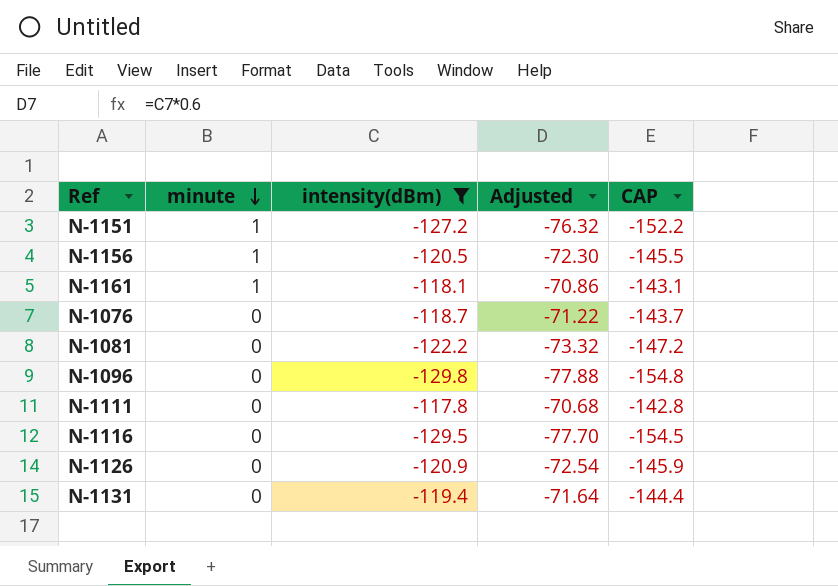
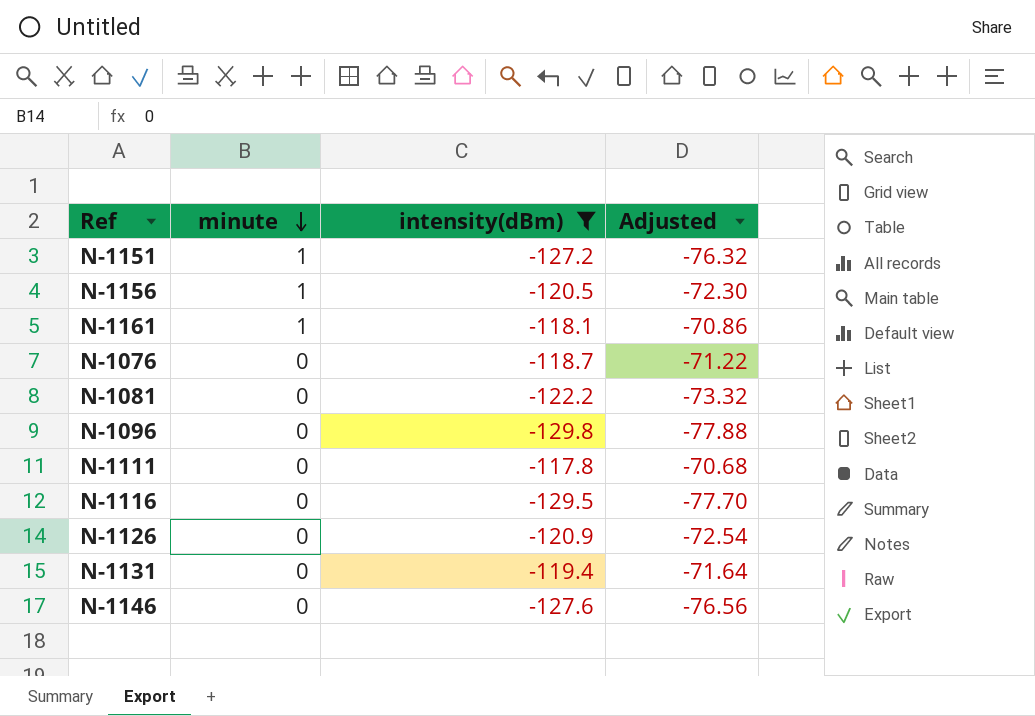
column CAP | formula: [intensity(dBm)] - 25 -> none
row N-1146: none -> 0 | -127.6 | -76.56

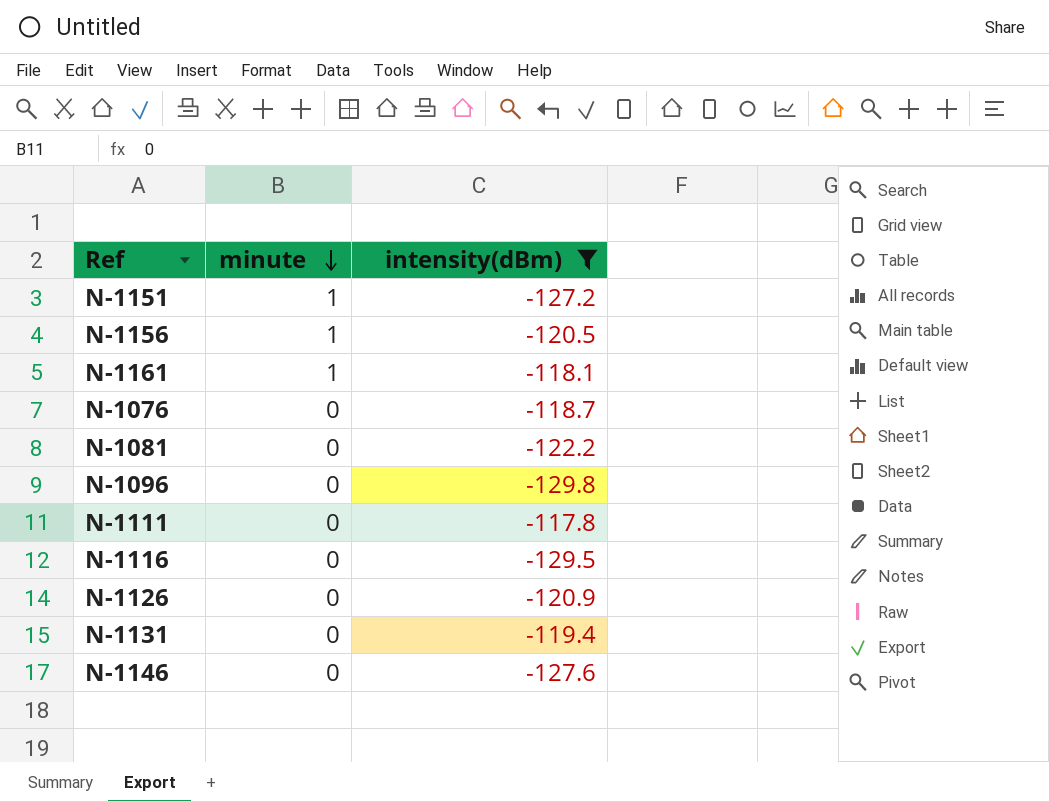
column Adjusted | formula: [intensity(dBm)] * 0.6 -> none

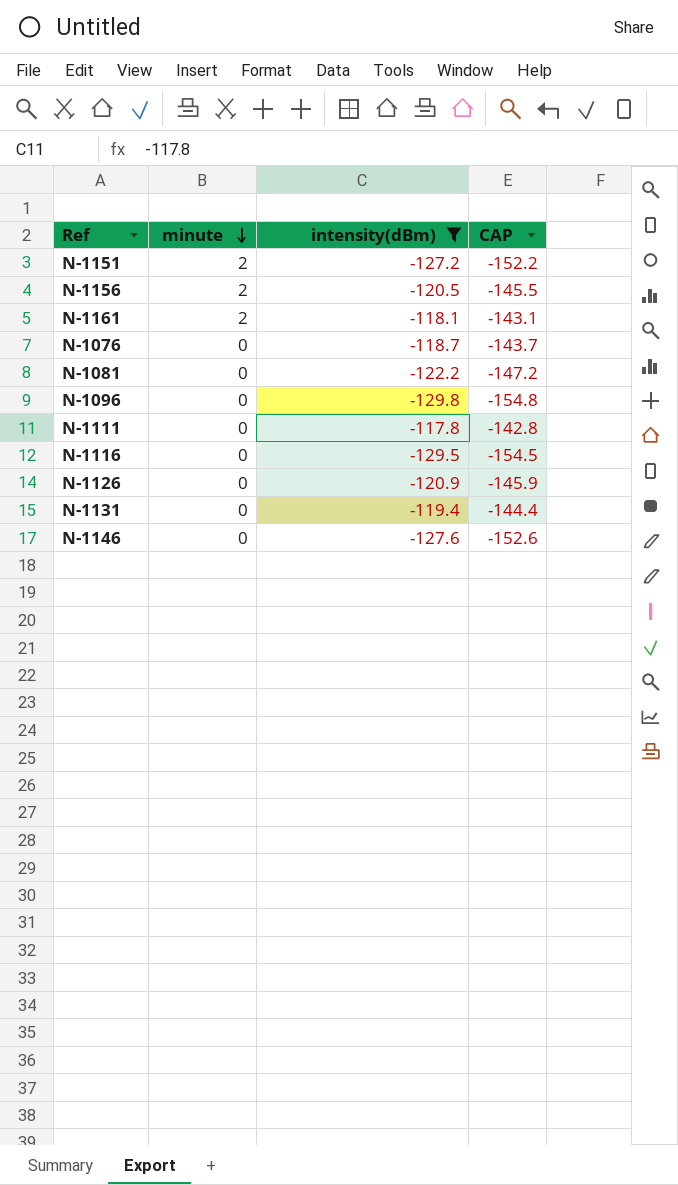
column CAP | formula: none -> [intensity(dBm)] - 25
N-1151 | minute: 1 -> 2
N-1156 | minute: 1 -> 2
N-1161 | minute: 1 -> 2

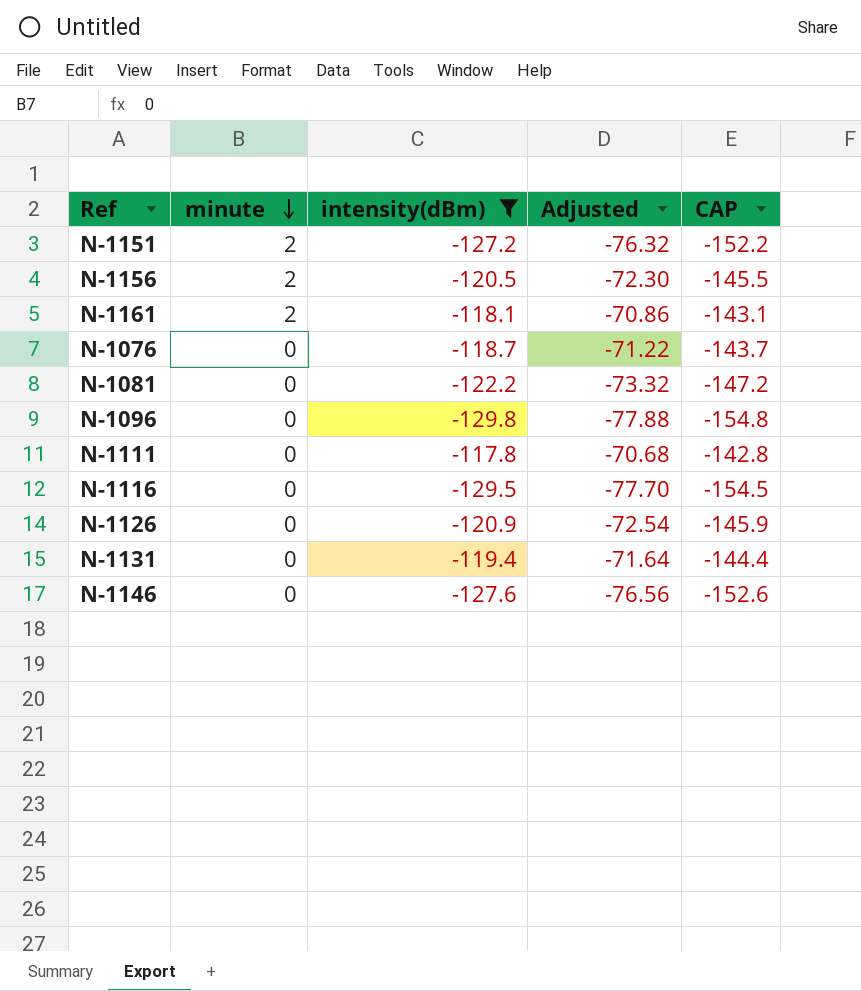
column Adjusted | formula: none -> [intensity(dBm)] * 0.6

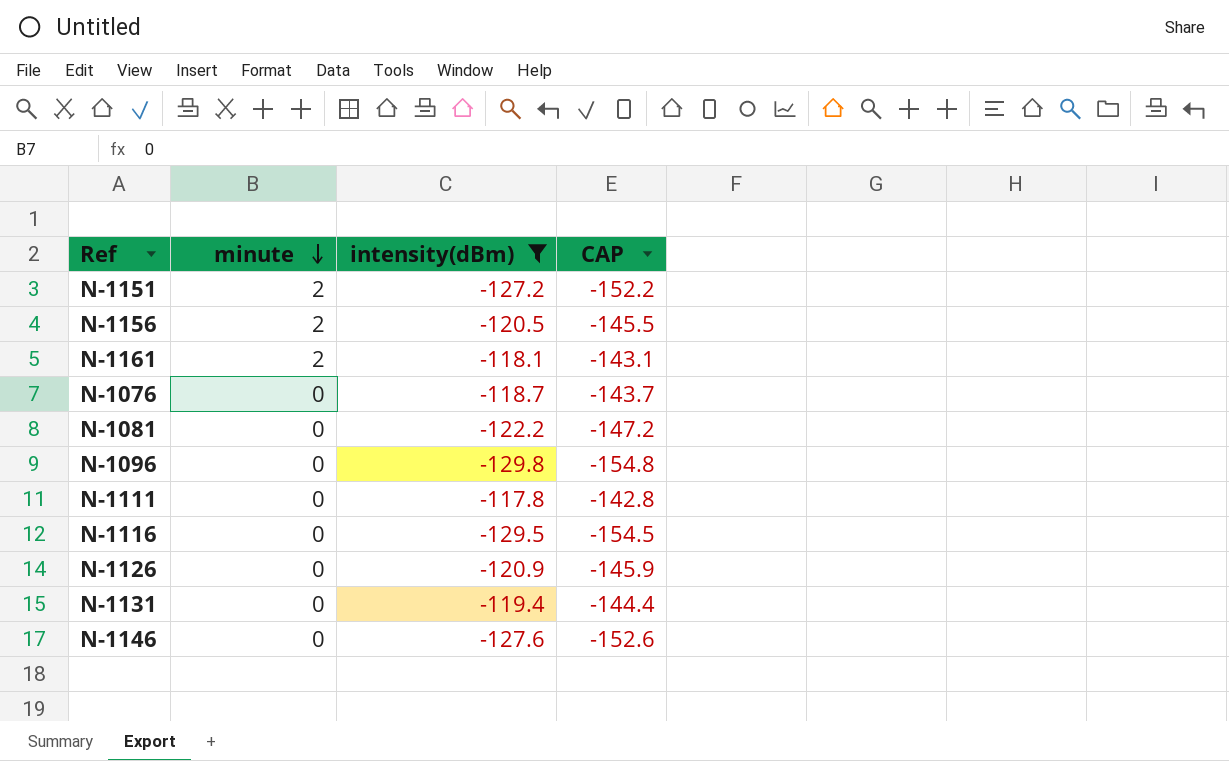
column Adjusted | formula: [intensity(dBm)] * 0.6 -> none

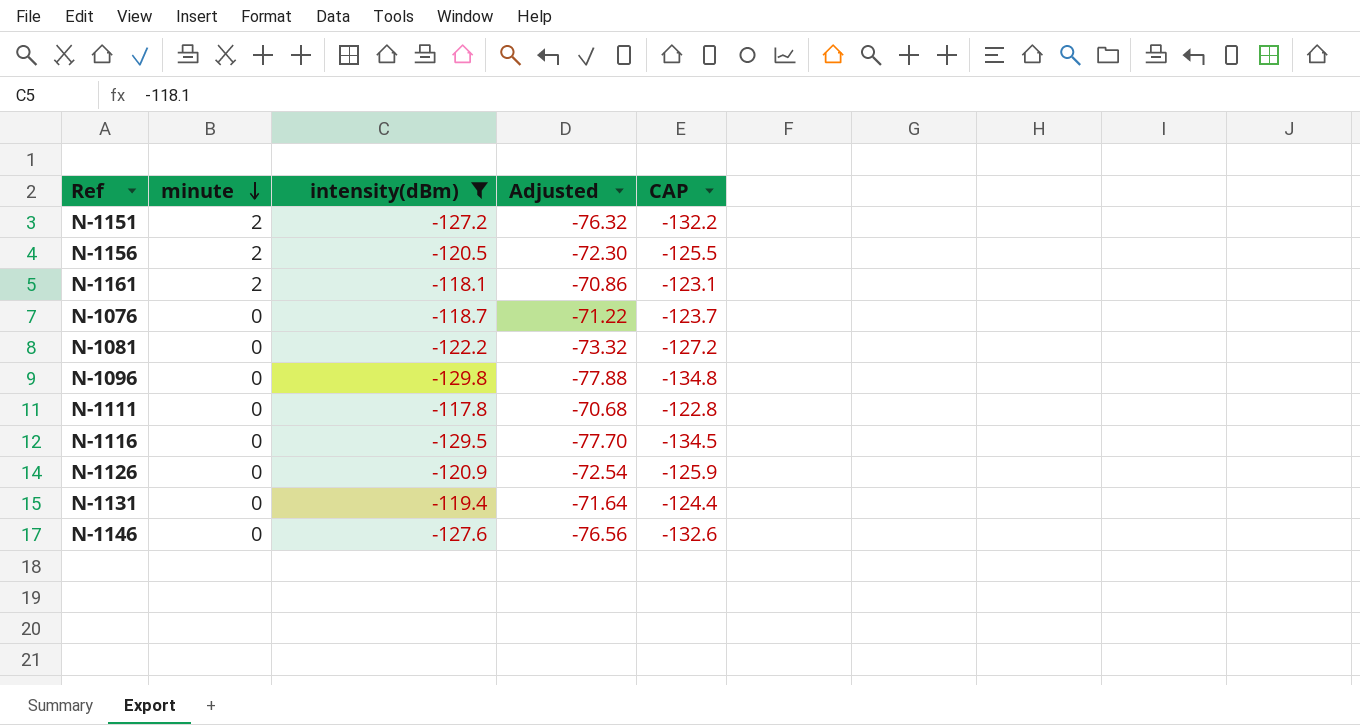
column Adjusted | formula: none -> [intensity(dBm)] * 0.6
column CAP | formula: [intensity(dBm)] - 25 -> [intensity(dBm)] - 5

